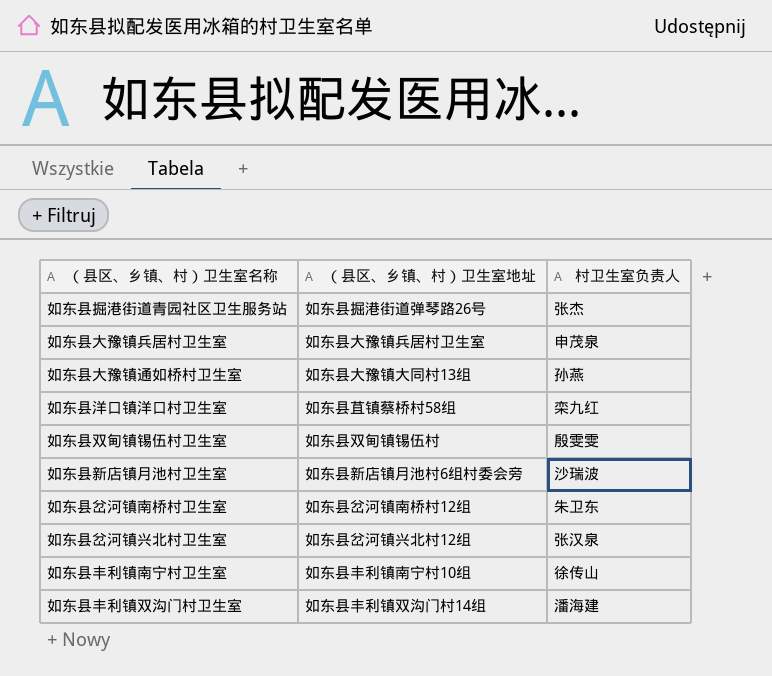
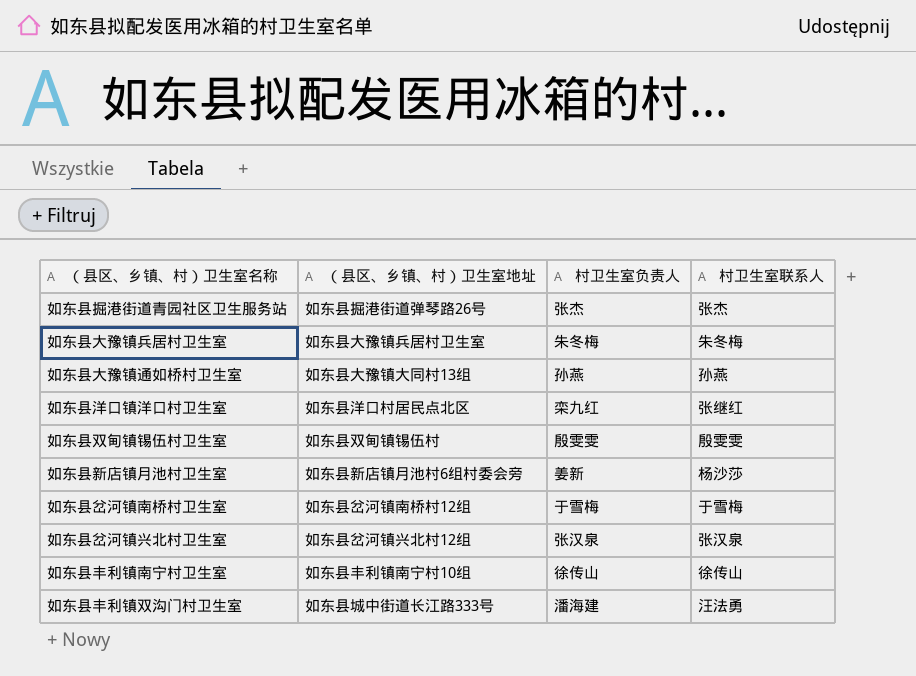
column 村卫生室联系人 | position: none -> 4
如东县大豫镇兵居村卫生室 | 村卫生室负责人: 申茂泉 -> 朱冬梅
如东县洋口镇洋口村卫生室 | （县区、乡镇、村）卫生室地址: 如东县苴镇蔡桥村58组 -> 如东县洋口村居民点北区
如东县新店镇月池村卫生室 | 村卫生室负责人: 沙瑞波 -> 姜新
如东县岔河镇南桥村卫生室 | 村卫生室负责人: 朱卫东 -> 于雪梅
如东县丰利镇双沟门村卫生室 | （县区、乡镇、村）卫生室地址: 如东县丰利镇双沟门村14组 -> 如东县城中街道长江路333号

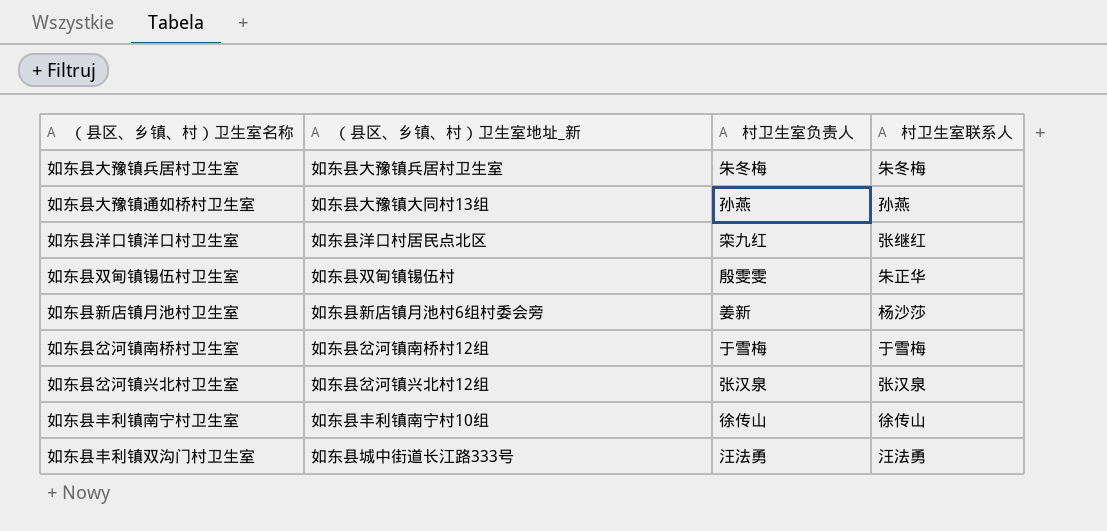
column name: （县区、乡镇、村）卫生室地址 -> （县区、乡镇、村）卫生室地址_新
row 如东县掘港街道青园社区卫生服务站: 如东县掘港街道弹琴路26号 | 张杰 | 张杰 -> none
如东县双甸镇锡伍村卫生室 | 村卫生室联系人: 殷雯雯 -> 朱正华
如东县丰利镇双沟门村卫生室 | 村卫生室负责人: 潘海建 -> 汪法勇

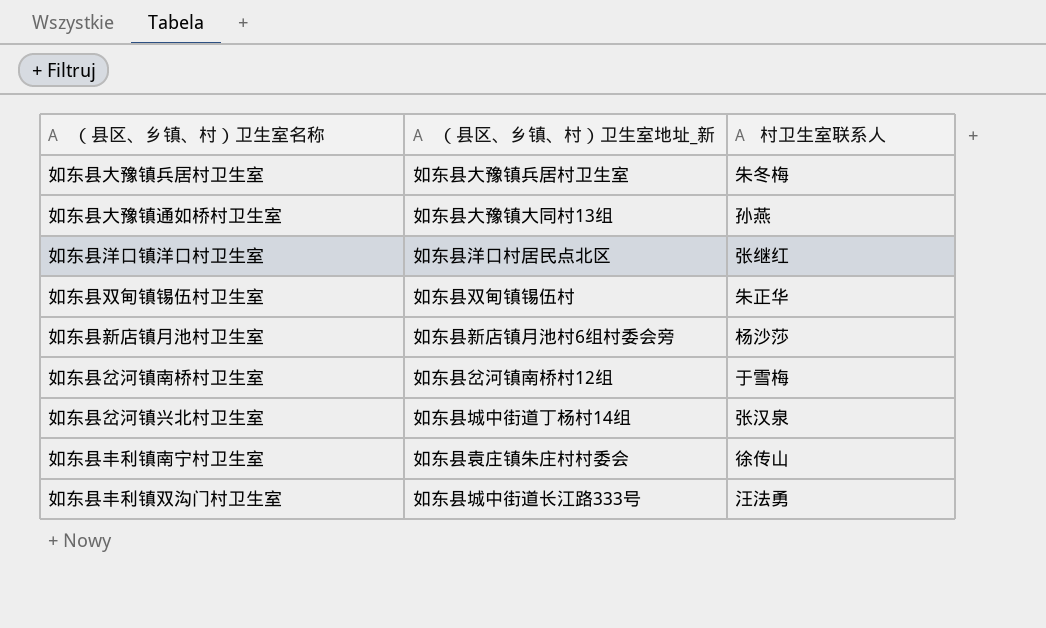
column 村卫生室负责人 | position: 3 -> none
如东县岔河镇兴北村卫生室 | （县区、乡镇、村）卫生室地址_新: 如东县岔河镇兴北村12组 -> 如东县城中街道丁杨村14组
如东县丰利镇南宁村卫生室 | （县区、乡镇、村）卫生室地址_新: 如东县丰利镇南宁村10组 -> 如东县袁庄镇朱庄村村委会

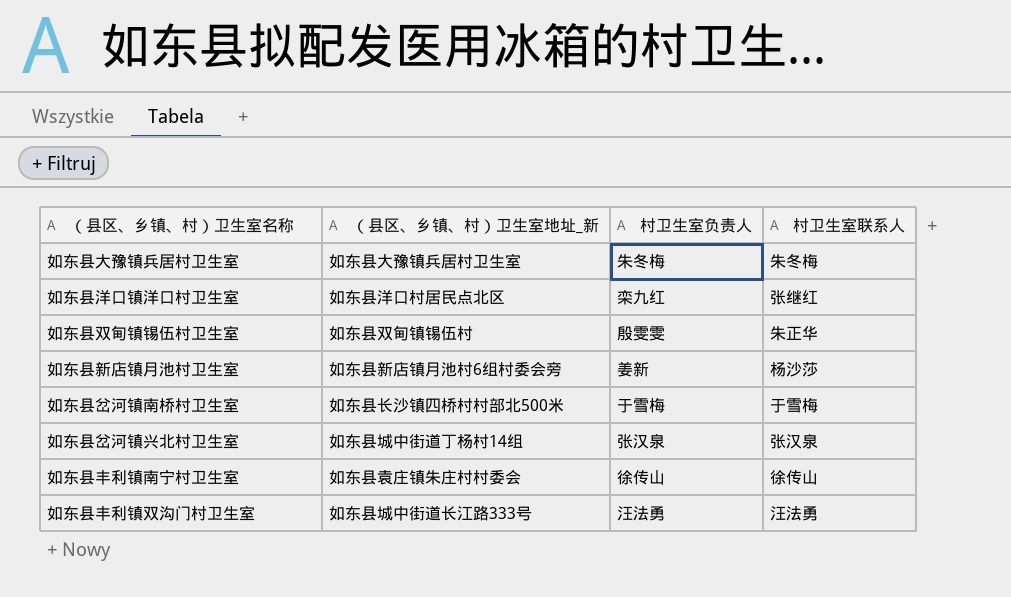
column 村卫生室负责人 | position: none -> 3
row 如东县大豫镇通如桥村卫生室: 如东县大豫镇大同村13组 | 孙燕 -> none
如东县岔河镇南桥村卫生室 | （县区、乡镇、村）卫生室地址_新: 如东县岔河镇南桥村12组 -> 如东县长沙镇四桥村村部北500米

